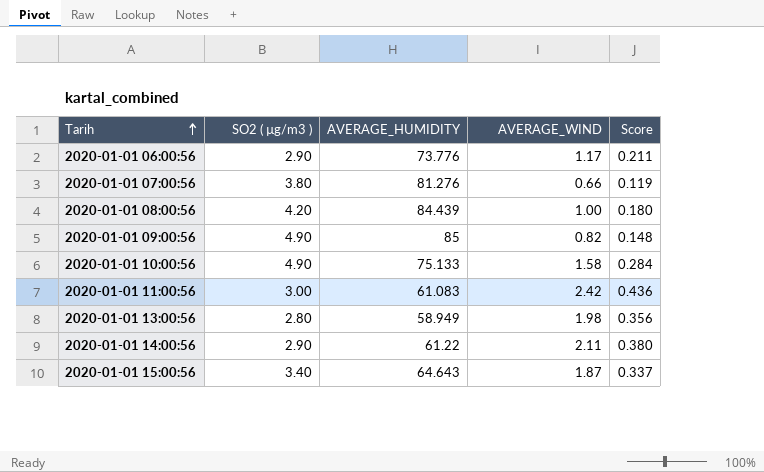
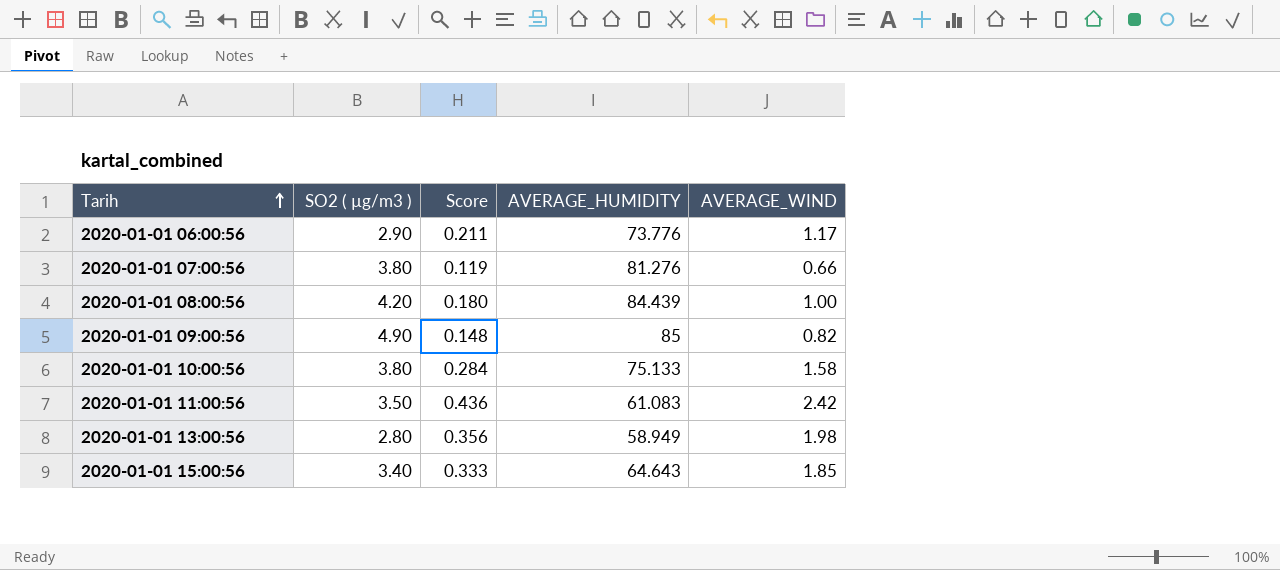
column Score | position: 5 -> 3
row 2020-01-01 14:00:56: 2.90 | 61.22 | 2.11 | 0.380 -> none
2020-01-01 10:00:56 | SO2 ( µg/m3 ): 4.90 -> 3.80
2020-01-01 11:00:56 | SO2 ( µg/m3 ): 3.00 -> 3.50
2020-01-01 15:00:56 | Score: 0.337 -> 0.333
2020-01-01 15:00:56 | AVERAGE_WIND: 1.87 -> 1.85

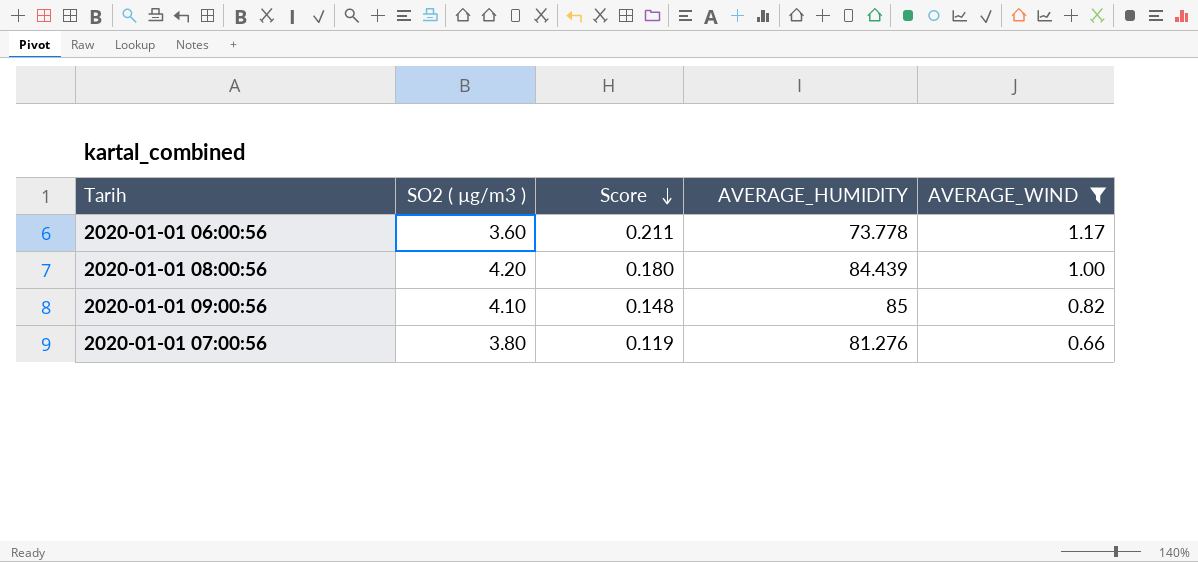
filter: none -> AVERAGE_WIND <= 1.17
row order: Tarih ascending -> Score descending
2020-01-01 06:00:56 | SO2 ( µg/m3 ): 2.90 -> 3.60
2020-01-01 06:00:56 | AVERAGE_HUMIDITY: 73.776 -> 73.778
2020-01-01 09:00:56 | SO2 ( µg/m3 ): 4.90 -> 4.10

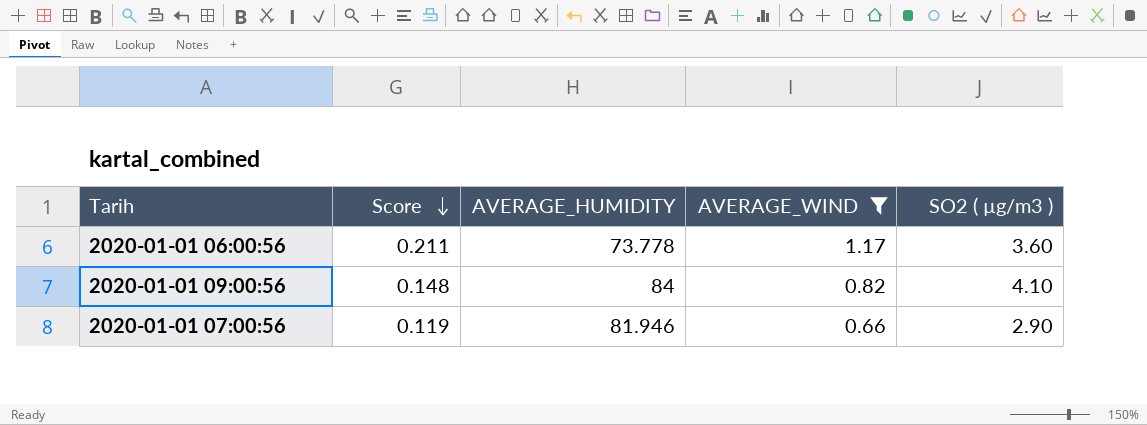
column SO2 ( µg/m3 ) | position: 2 -> 5
row 2020-01-01 08:00:56: 4.20 | 0.180 | 84.439 | 1.00 -> none
2020-01-01 09:00:56 | AVERAGE_HUMIDITY: 85 -> 84
2020-01-01 07:00:56 | AVERAGE_HUMIDITY: 81.276 -> 81.946
2020-01-01 07:00:56 | SO2 ( µg/m3 ): 3.80 -> 2.90

